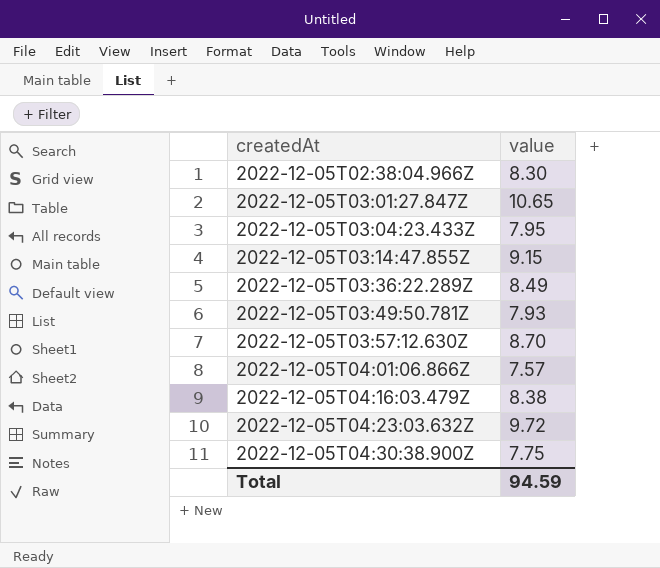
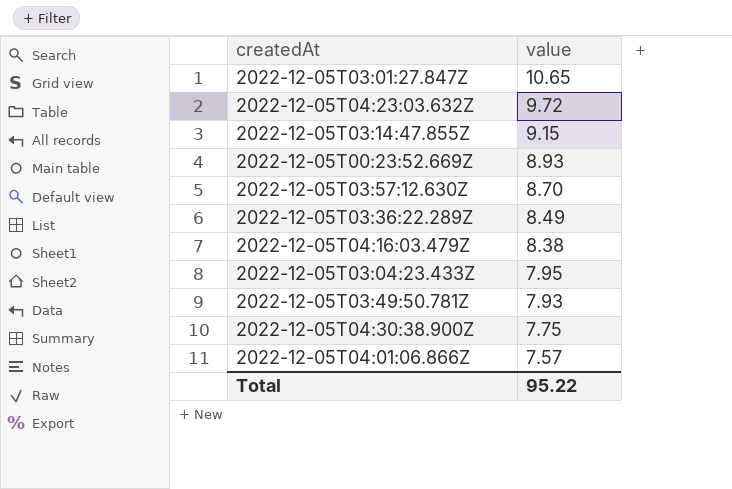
row order: createdAt ascending -> value descending
row 2022-12-05T02:38:04.966Z: 8.30 -> none
row 2022-12-05T00:23:52.669Z: none -> 8.93
Total | value: 94.59 -> 95.22

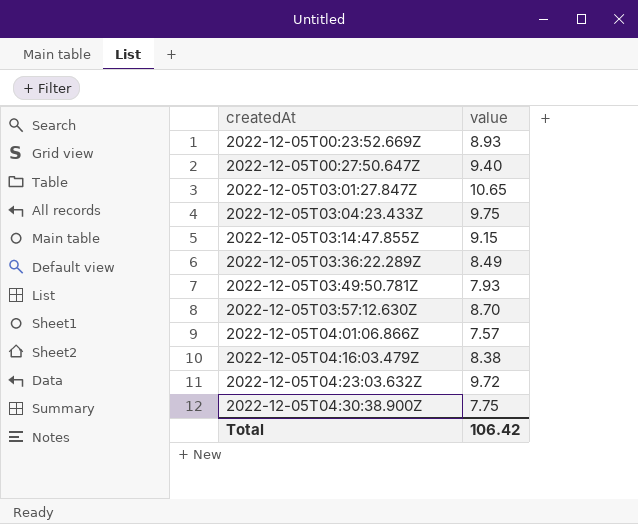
row order: value descending -> createdAt ascending
row 2022-12-05T00:27:50.647Z: none -> 9.40
2022-12-05T03:04:23.433Z | value: 7.95 -> 9.75
Total | value: 95.22 -> 106.42

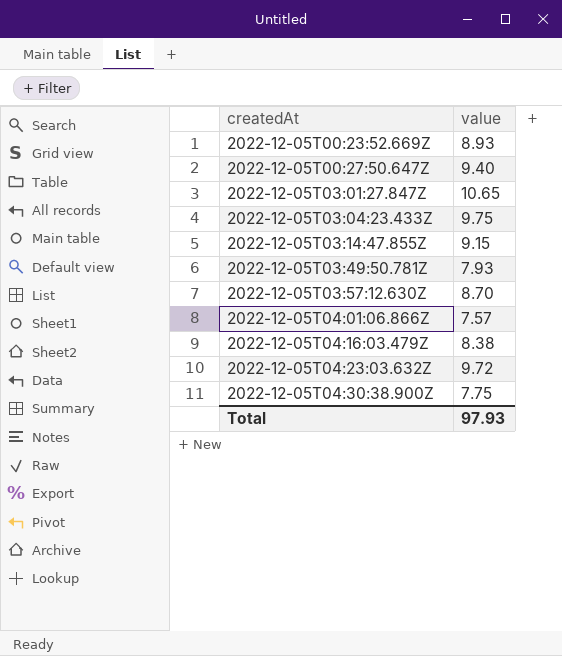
row 2022-12-05T03:36:22.289Z: 8.49 -> none
Total | value: 106.42 -> 97.93

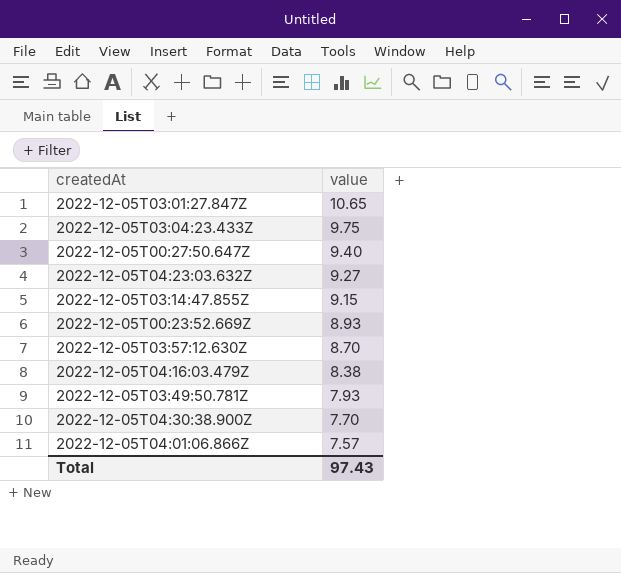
row order: createdAt ascending -> value descending
2022-12-05T04:23:03.632Z | value: 9.72 -> 9.27
2022-12-05T04:30:38.900Z | value: 7.75 -> 7.70
Total | value: 97.93 -> 97.43

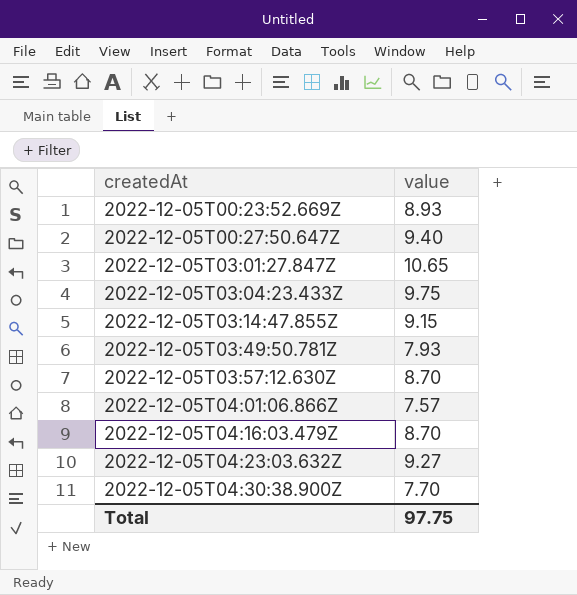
row order: value descending -> createdAt ascending
2022-12-05T04:16:03.479Z | value: 8.38 -> 8.70
Total | value: 97.43 -> 97.75

